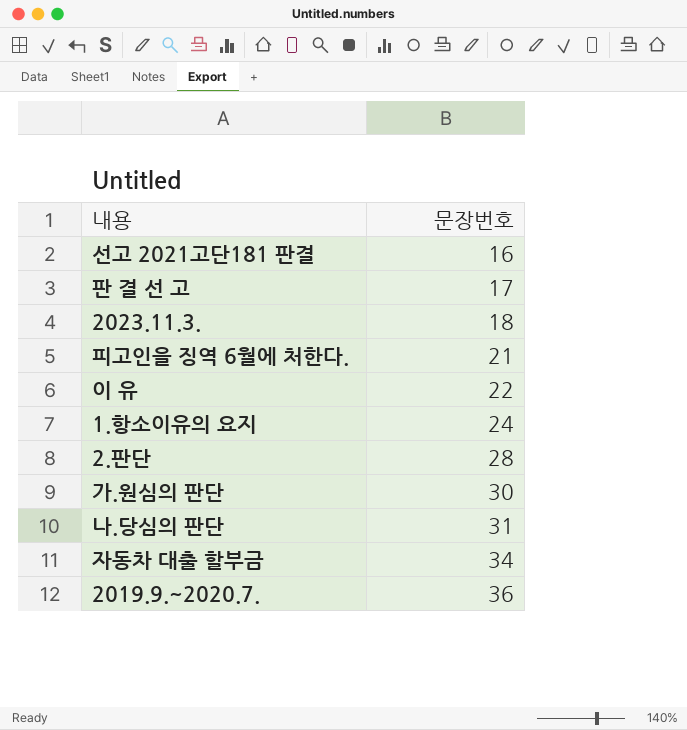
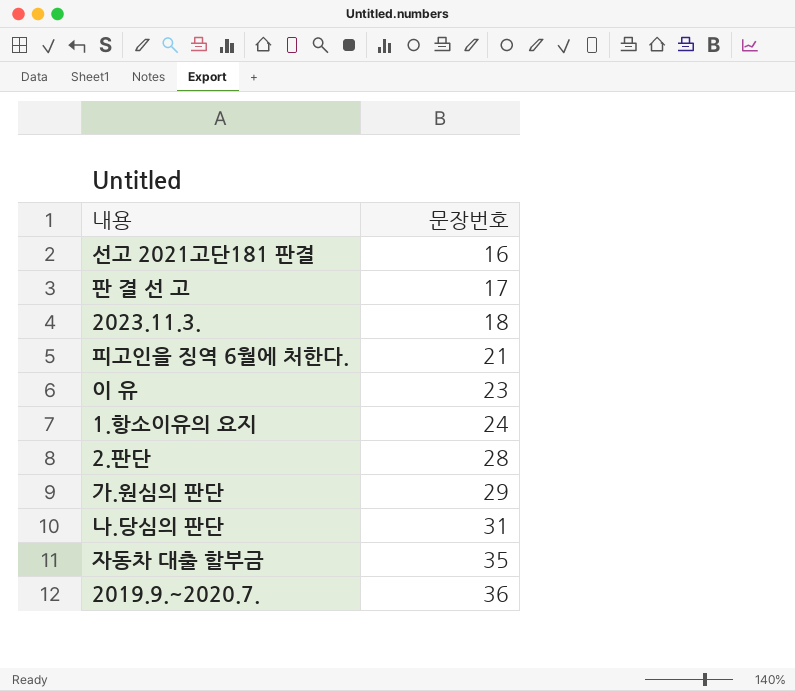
이 유 | 문장번호: 22 -> 23
가.원심의 판단 | 문장번호: 30 -> 29
자동차 대출 할부금 | 문장번호: 34 -> 35

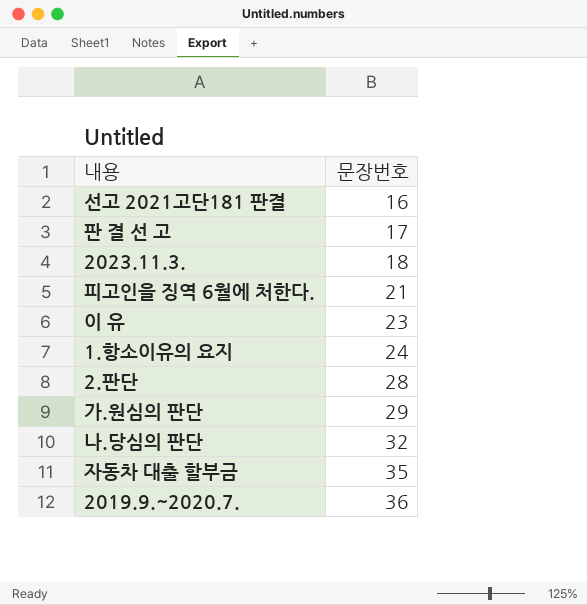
나.당심의 판단 | 문장번호: 31 -> 32

